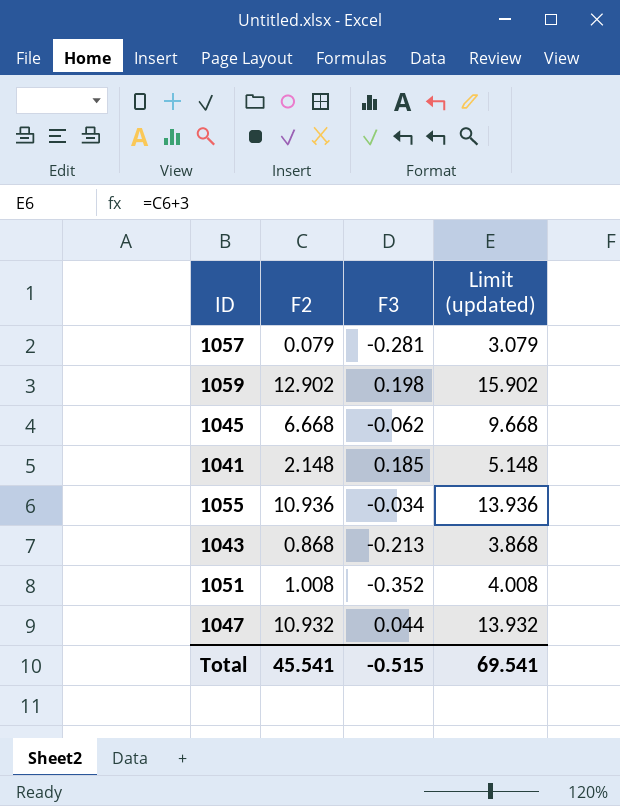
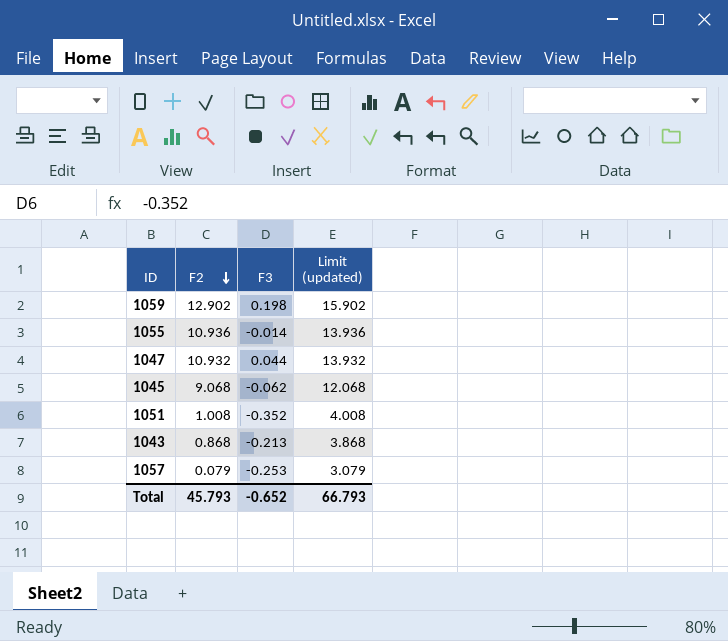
row order: none -> F2 descending
row 1041: 2.148 | 0.185 | 5.148 -> none
1055 | F3: -0.034 -> -0.014
1045 | F2: 6.668 -> 9.068
1045 | Limit (updated): 9.668 -> 12.068
1057 | F3: -0.281 -> -0.253
Total | F2: 45.541 -> 45.793
Total | F3: -0.515 -> -0.652
Total | Limit (updated): 69.541 -> 66.793

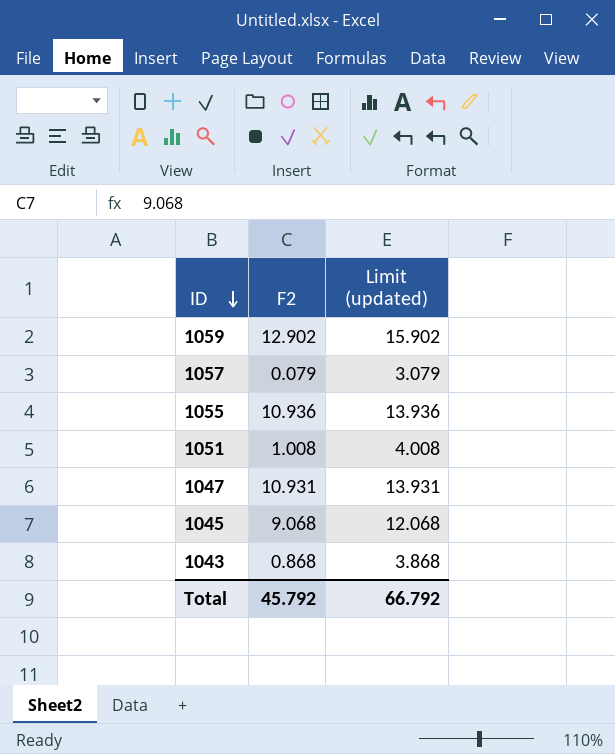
row order: F2 descending -> ID descending
column F3 | position: 3 -> none
1047 | F2: 10.932 -> 10.931
1047 | Limit (updated): 13.932 -> 13.931
Total | F2: 45.793 -> 45.792
Total | Limit (updated): 66.793 -> 66.792

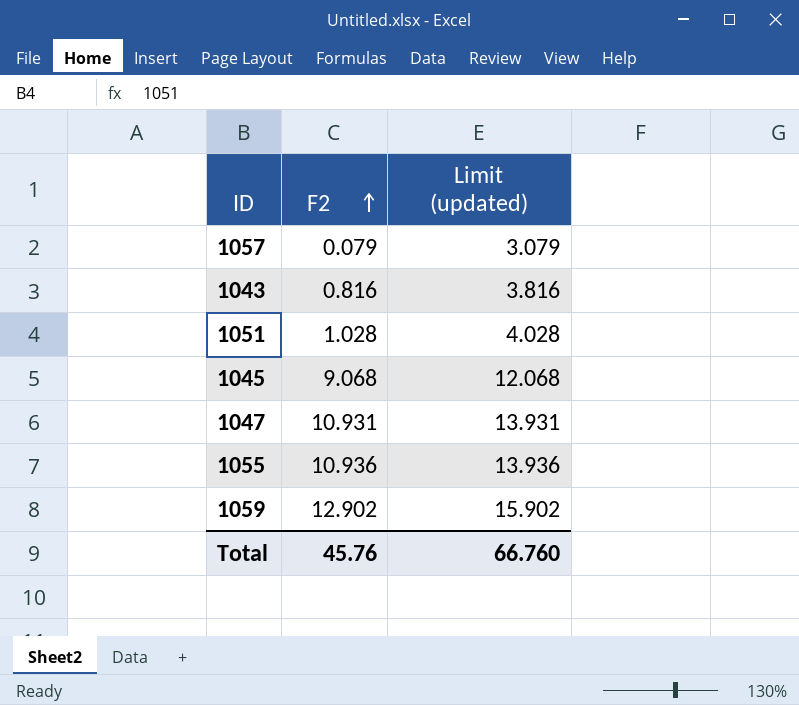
row order: ID descending -> F2 ascending
1043 | F2: 0.868 -> 0.816
1043 | Limit (updated): 3.868 -> 3.816
1051 | F2: 1.008 -> 1.028
1051 | Limit (updated): 4.008 -> 4.028
Total | F2: 45.792 -> 45.76
Total | Limit (updated): 66.792 -> 66.760

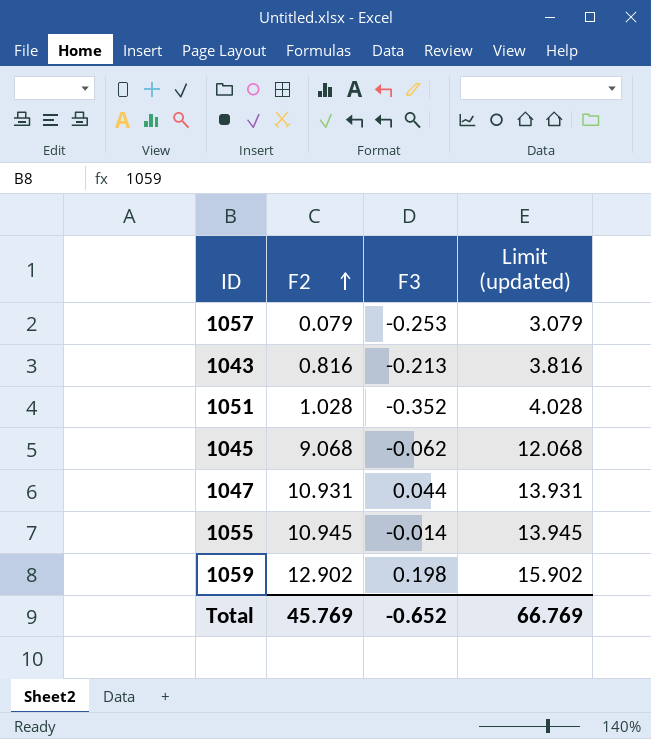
column F3 | position: none -> 3
1055 | F2: 10.936 -> 10.945
1055 | Limit (updated): 13.936 -> 13.945
Total | F2: 45.76 -> 45.769
Total | Limit (updated): 66.760 -> 66.769

